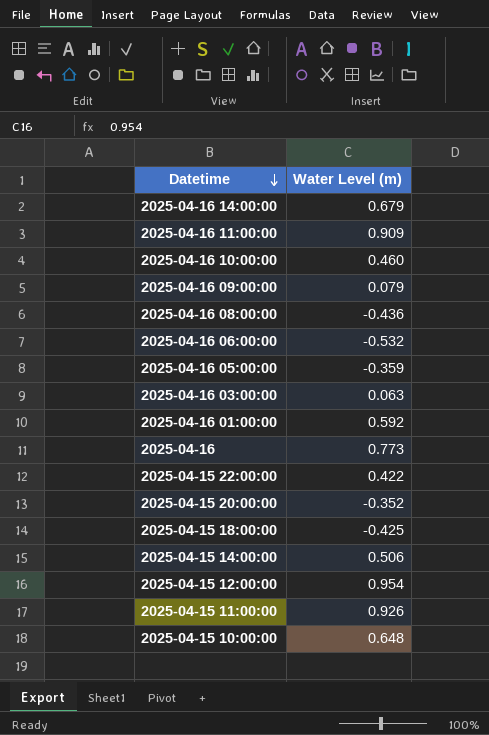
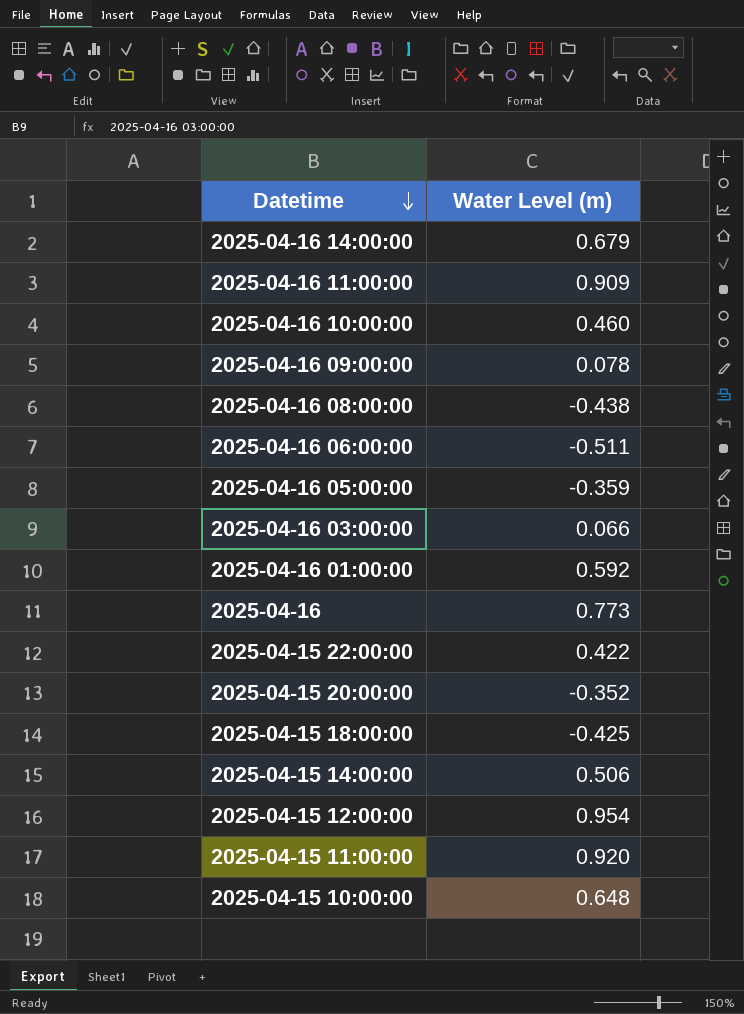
2025-04-16 09:00:00 | Water Level (m): 0.079 -> 0.078
2025-04-16 08:00:00 | Water Level (m): -0.436 -> -0.438
2025-04-16 06:00:00 | Water Level (m): -0.532 -> -0.511
2025-04-16 03:00:00 | Water Level (m): 0.063 -> 0.066
2025-04-15 11:00:00 | Water Level (m): 0.926 -> 0.920

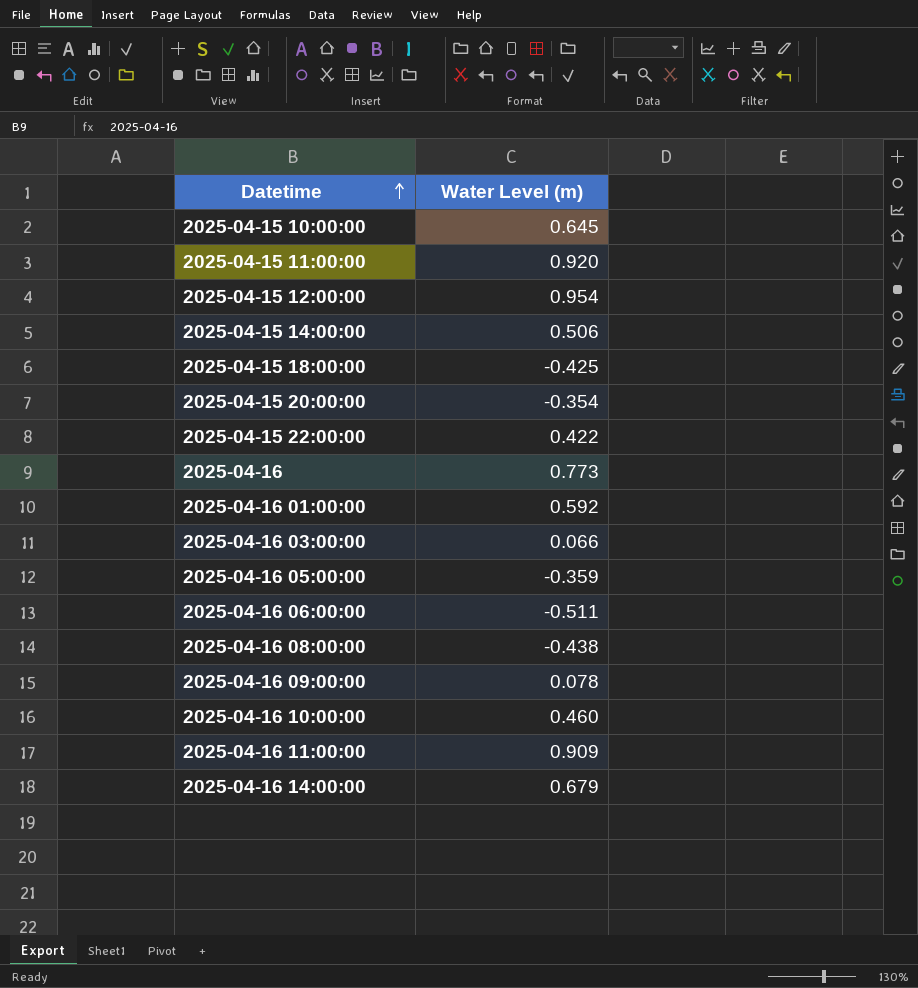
row order: Datetime descending -> Datetime ascending
2025-04-15 10:00:00 | Water Level (m): 0.648 -> 0.645
2025-04-15 20:00:00 | Water Level (m): -0.352 -> -0.354

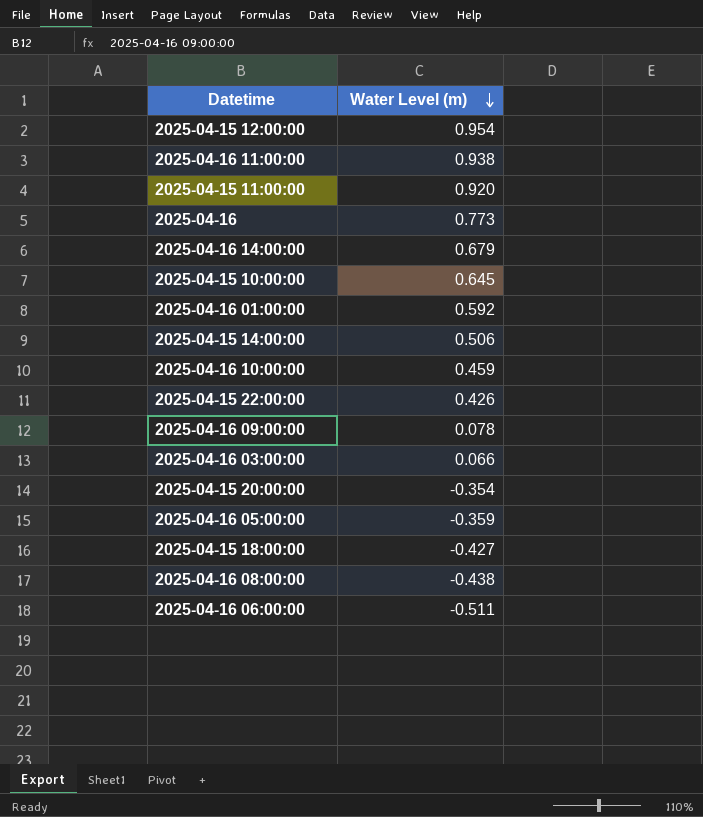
row order: Datetime ascending -> Water Level (m) descending
2025-04-16 11:00:00 | Water Level (m): 0.909 -> 0.938
2025-04-16 10:00:00 | Water Level (m): 0.460 -> 0.459
2025-04-15 22:00:00 | Water Level (m): 0.422 -> 0.426
2025-04-15 18:00:00 | Water Level (m): -0.425 -> -0.427

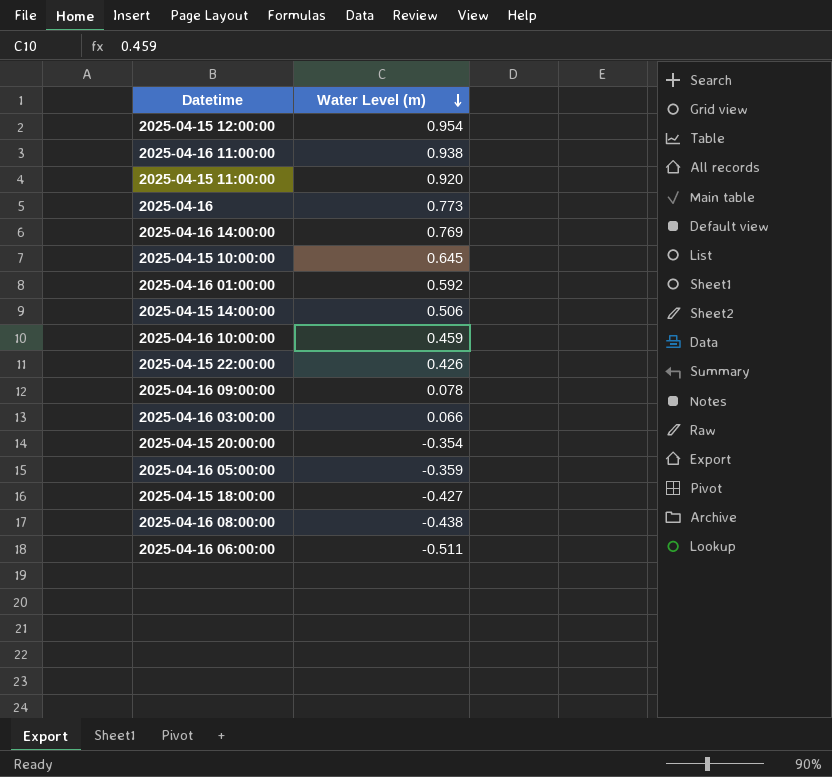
2025-04-16 14:00:00 | Water Level (m): 0.679 -> 0.769

